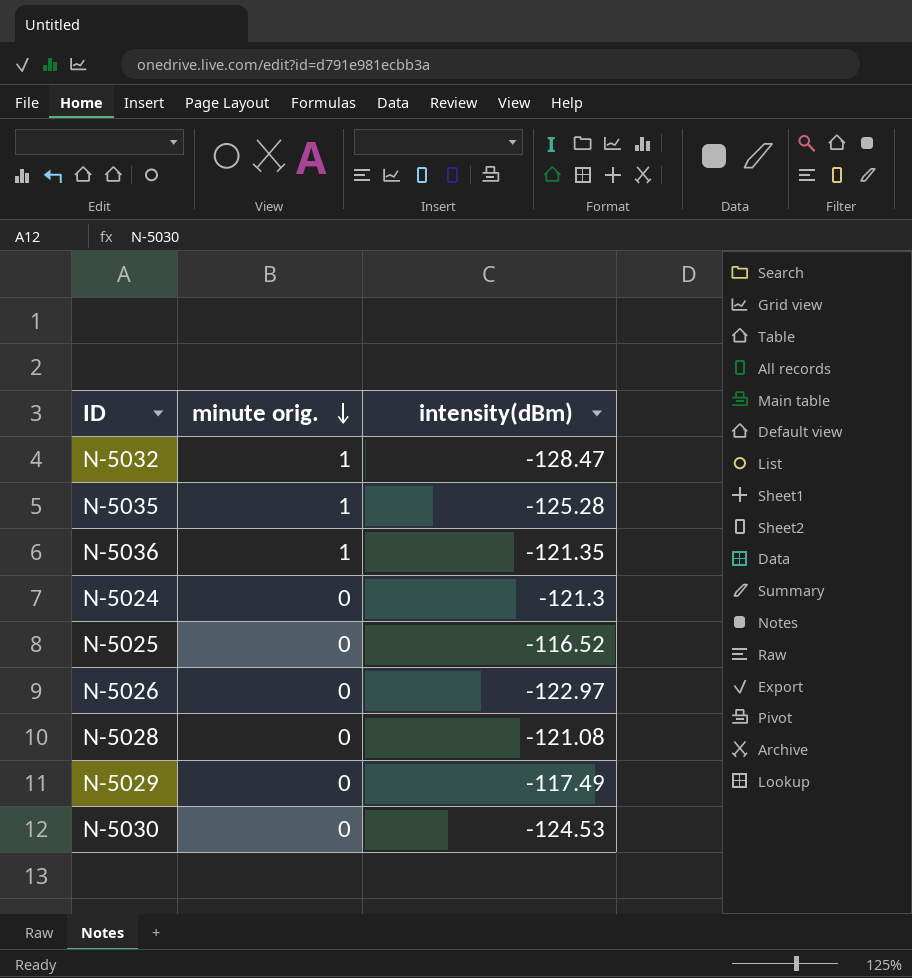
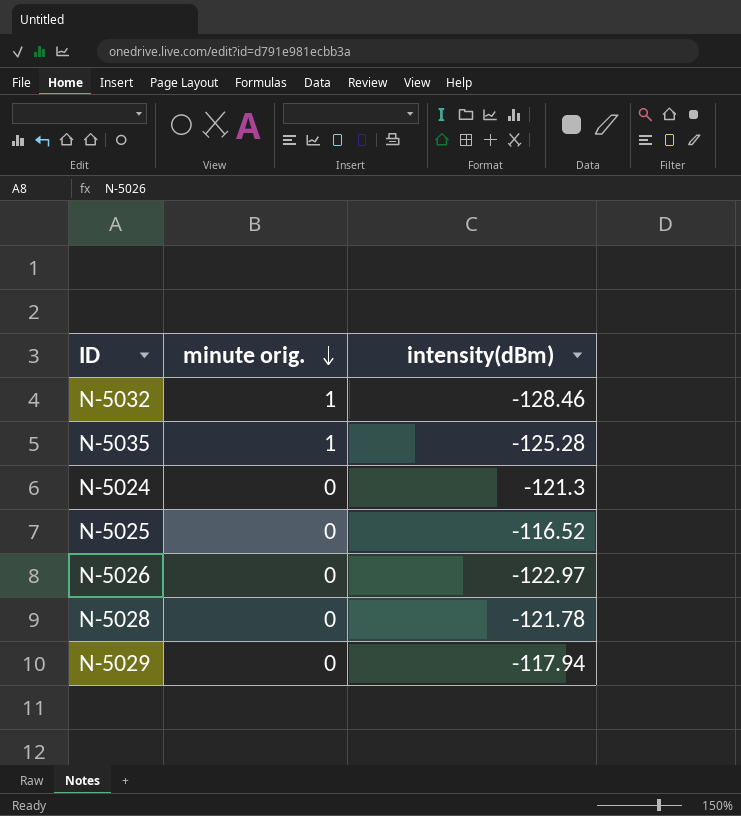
row N-5036: 1 | -121.35 -> none
row N-5030: 0 | -124.53 -> none
N-5032 | intensity(dBm): -128.47 -> -128.46
N-5028 | intensity(dBm): -121.08 -> -121.78
N-5029 | intensity(dBm): -117.49 -> -117.94

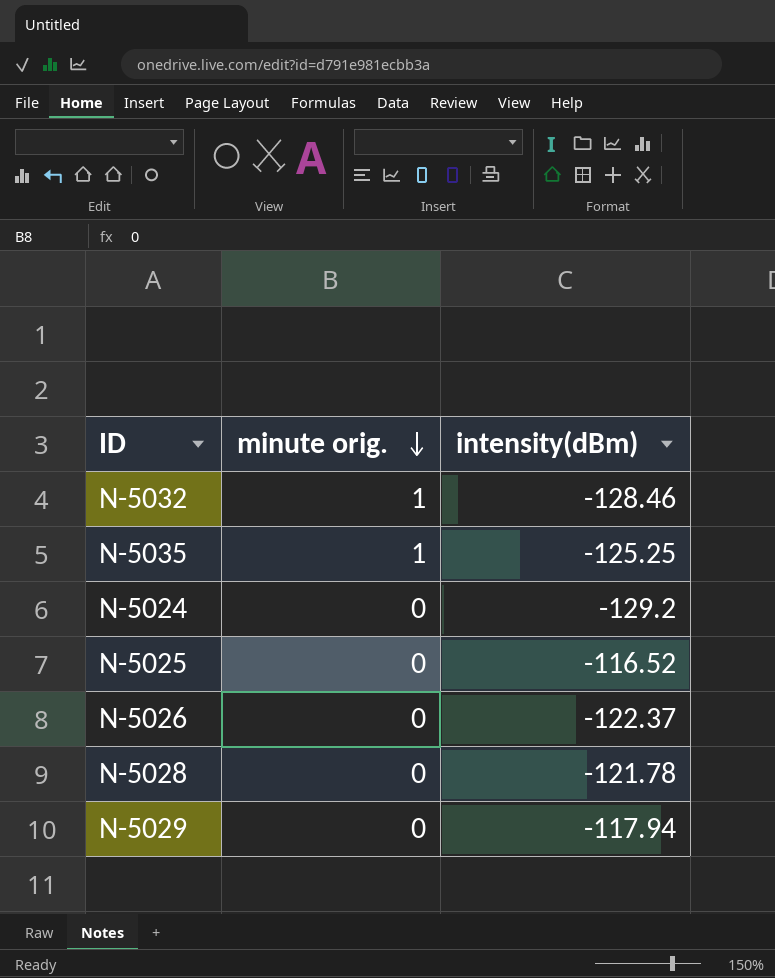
N-5035 | intensity(dBm): -125.28 -> -125.25
N-5024 | intensity(dBm): -121.3 -> -129.2
N-5026 | intensity(dBm): -122.97 -> -122.37

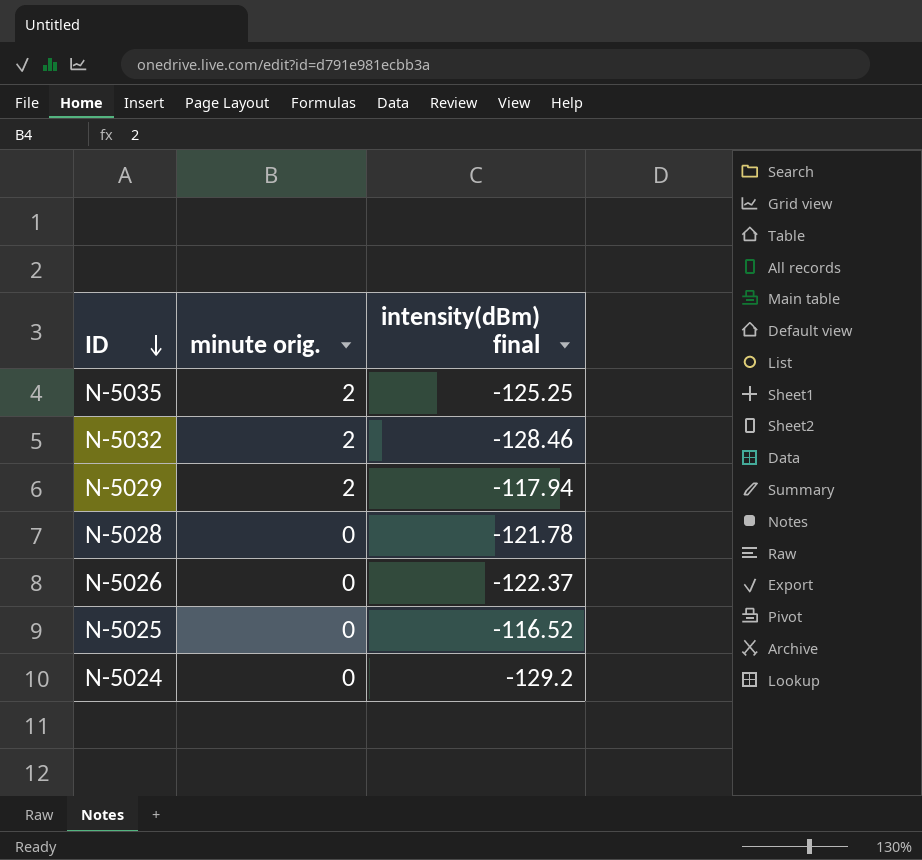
row order: minute orig. descending -> ID descending
column name: intensity(dBm) -> intensity(dBm) final
N-5035 | minute orig.: 1 -> 2
N-5032 | minute orig.: 1 -> 2
N-5029 | minute orig.: 0 -> 2

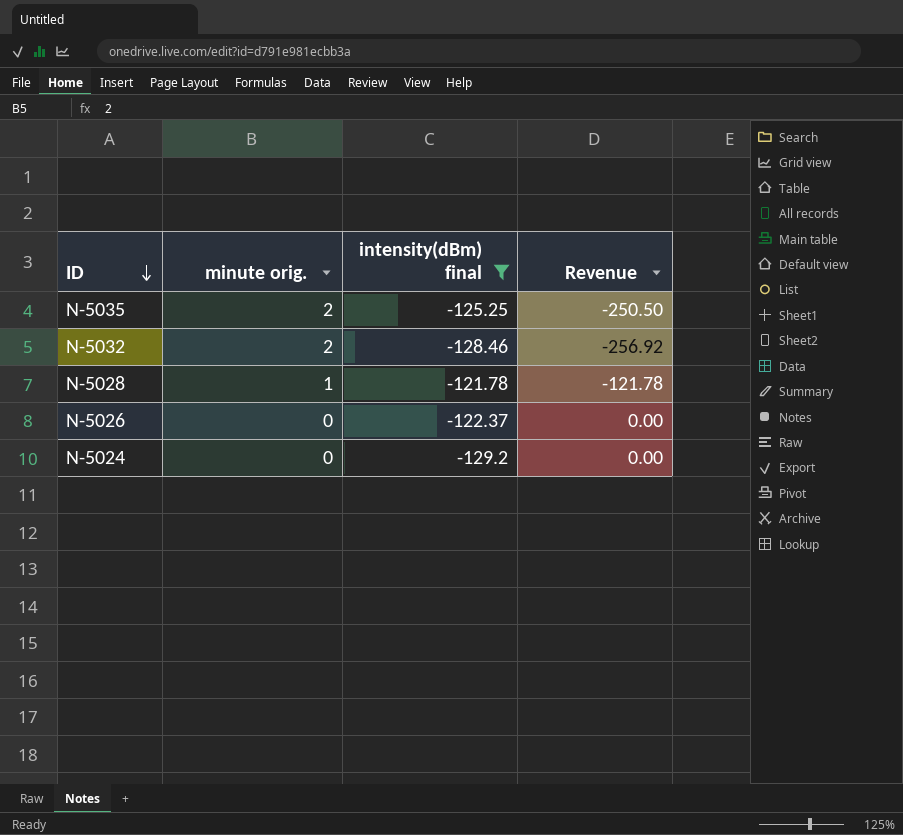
filter: none -> intensity(dBm) final <= -121.78
column Revenue | formula: none -> [minute orig.] * [intensity(dBm) final]
N-5028 | minute orig.: 0 -> 1

